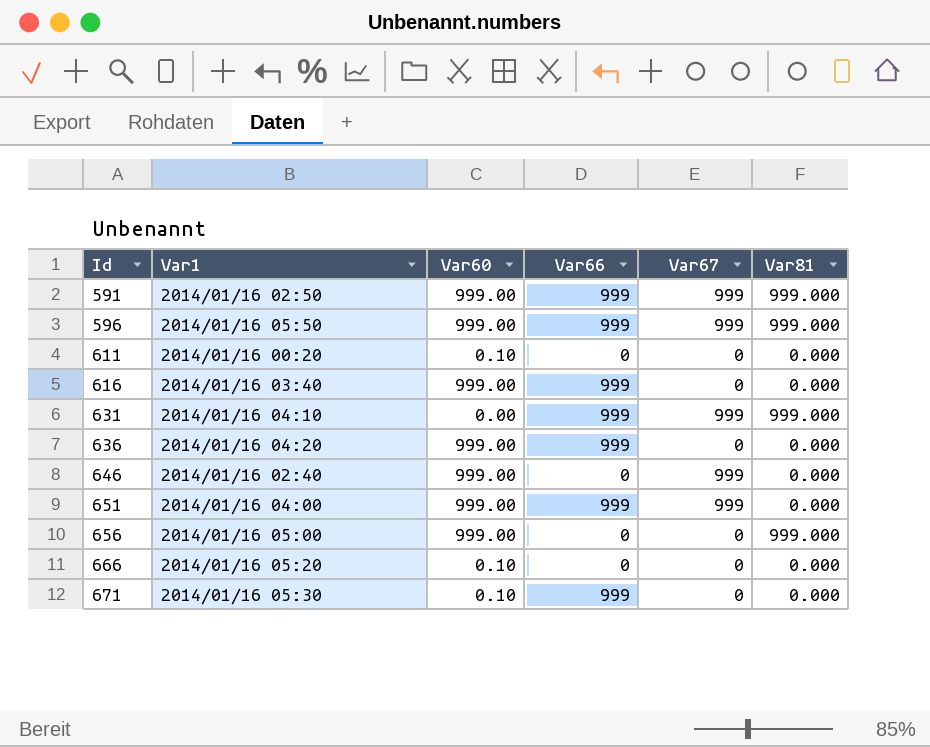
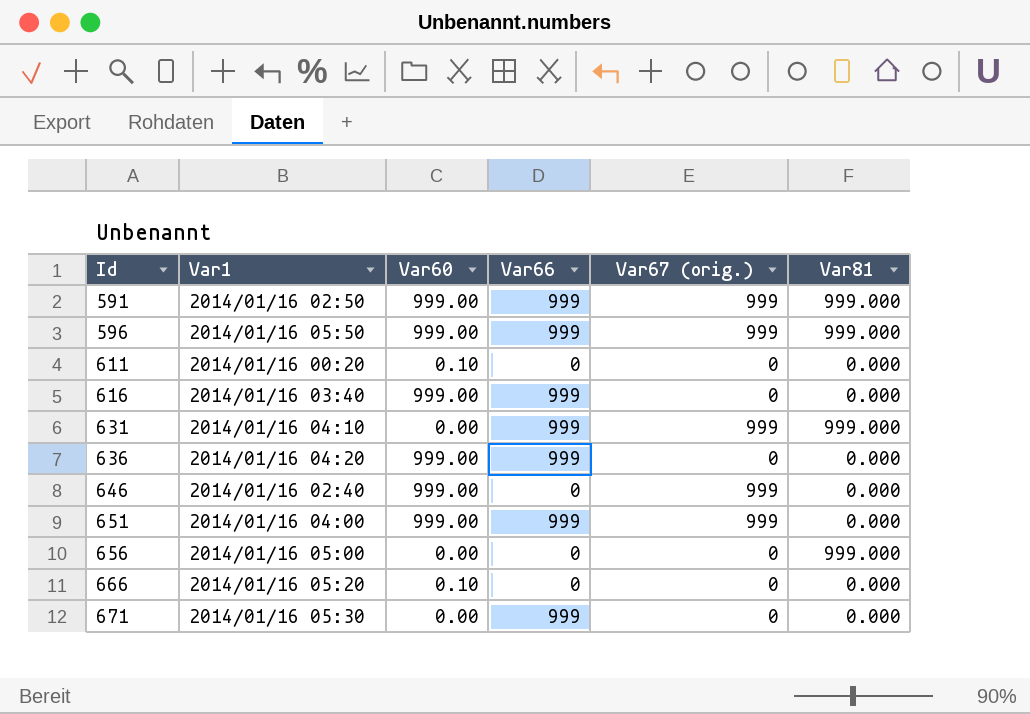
column name: Var67 -> Var67 (orig.)
656 | Var60: 999.00 -> 0.00
671 | Var60: 0.10 -> 0.00

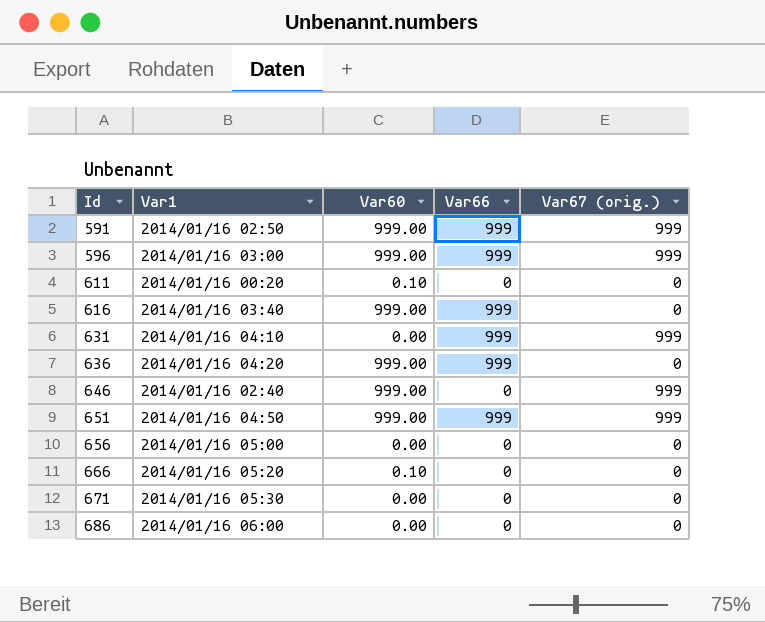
column Var81 | position: 6 -> none
596 | Var1: 2014/01/16 05:50 -> 2014/01/16 03:00
651 | Var1: 2014/01/16 04:00 -> 2014/01/16 04:50
671 | Var66: 999 -> 0
row 686: none -> 2014/01/16 06:00 | 0.00 | 0 | 0

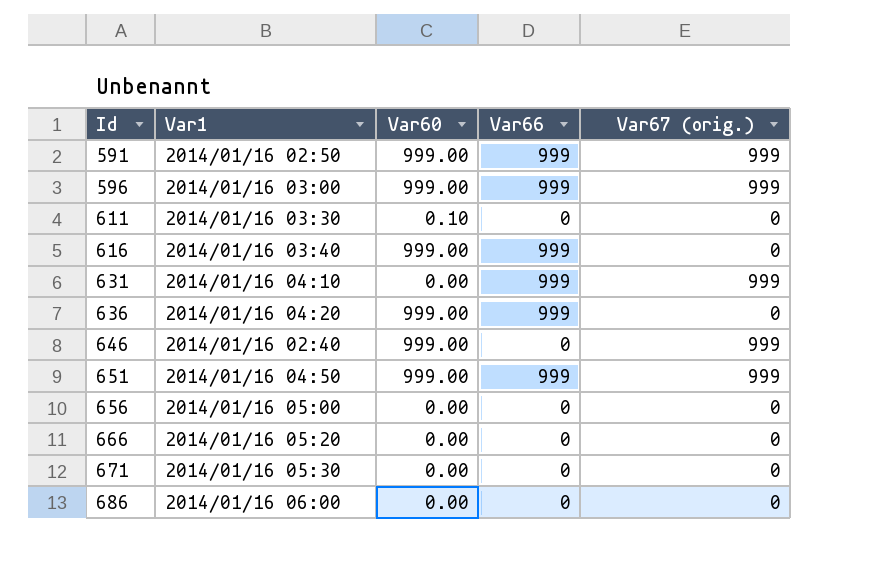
611 | Var1: 2014/01/16 00:20 -> 2014/01/16 03:30
666 | Var60: 0.10 -> 0.00

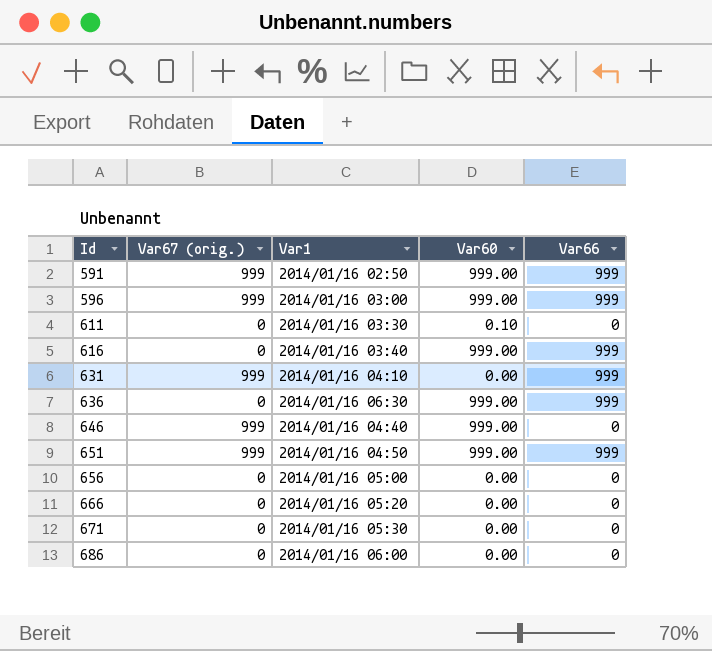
column Var67 (orig.) | position: 5 -> 2
636 | Var1: 2014/01/16 04:20 -> 2014/01/16 06:30
646 | Var1: 2014/01/16 02:40 -> 2014/01/16 04:40

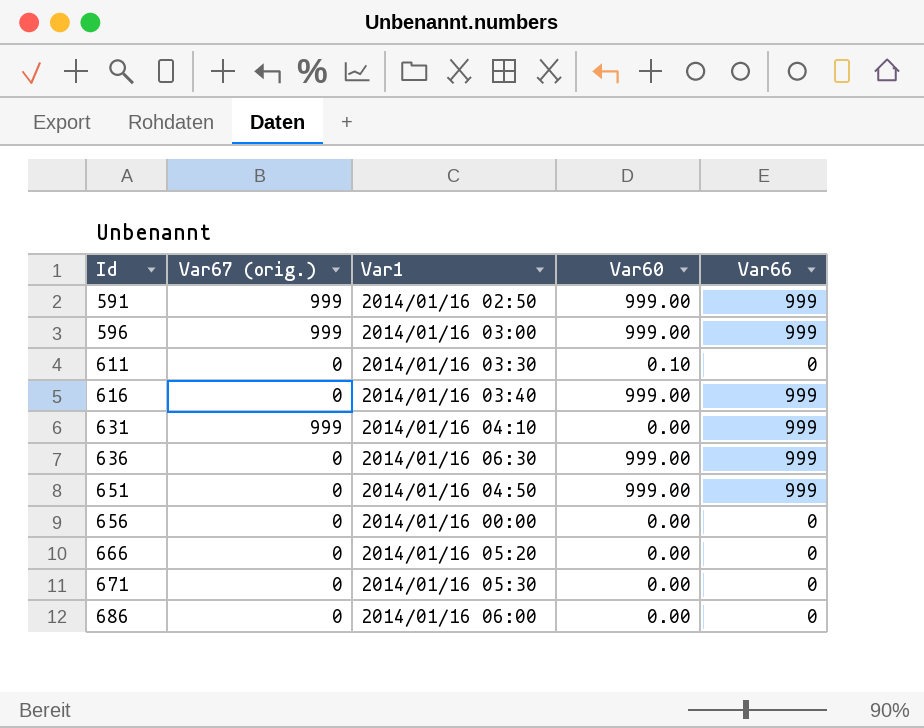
row 646: 999 | 2014/01/16 04:40 | 999.00 | 0 -> none
651 | Var67 (orig.): 999 -> 0
656 | Var1: 2014/01/16 05:00 -> 2014/01/16 00:00

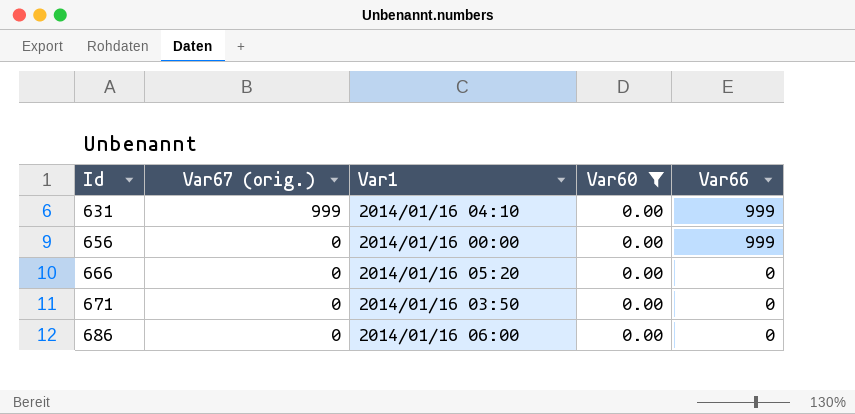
filter: none -> Var60 = 0.00
656 | Var66: 0 -> 999
671 | Var1: 2014/01/16 05:30 -> 2014/01/16 03:50

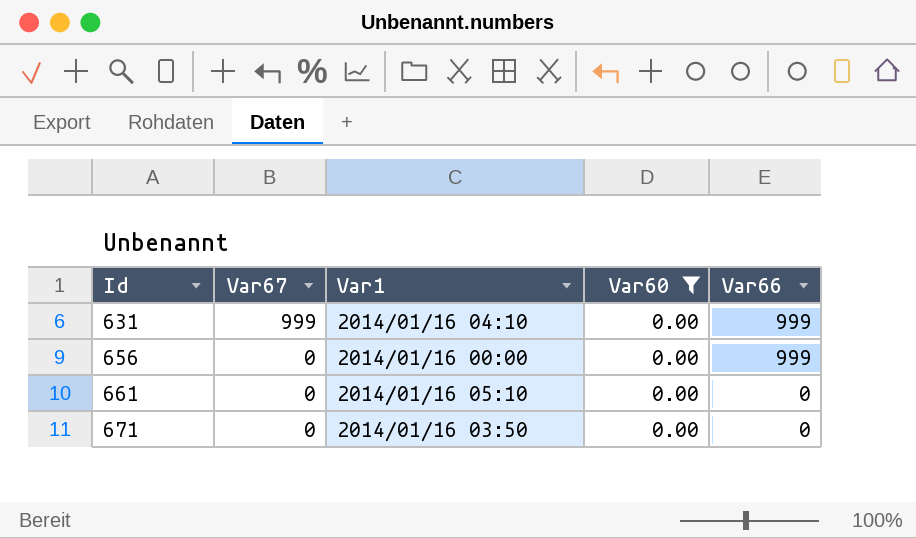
column name: Var67 (orig.) -> Var67
row 666: 0 | 2014/01/16 05:20 | 0.00 | 0 -> none
row 686: 0 | 2014/01/16 06:00 | 0.00 | 0 -> none
row 661: none -> 0 | 2014/01/16 05:10 | 0.00 | 0

